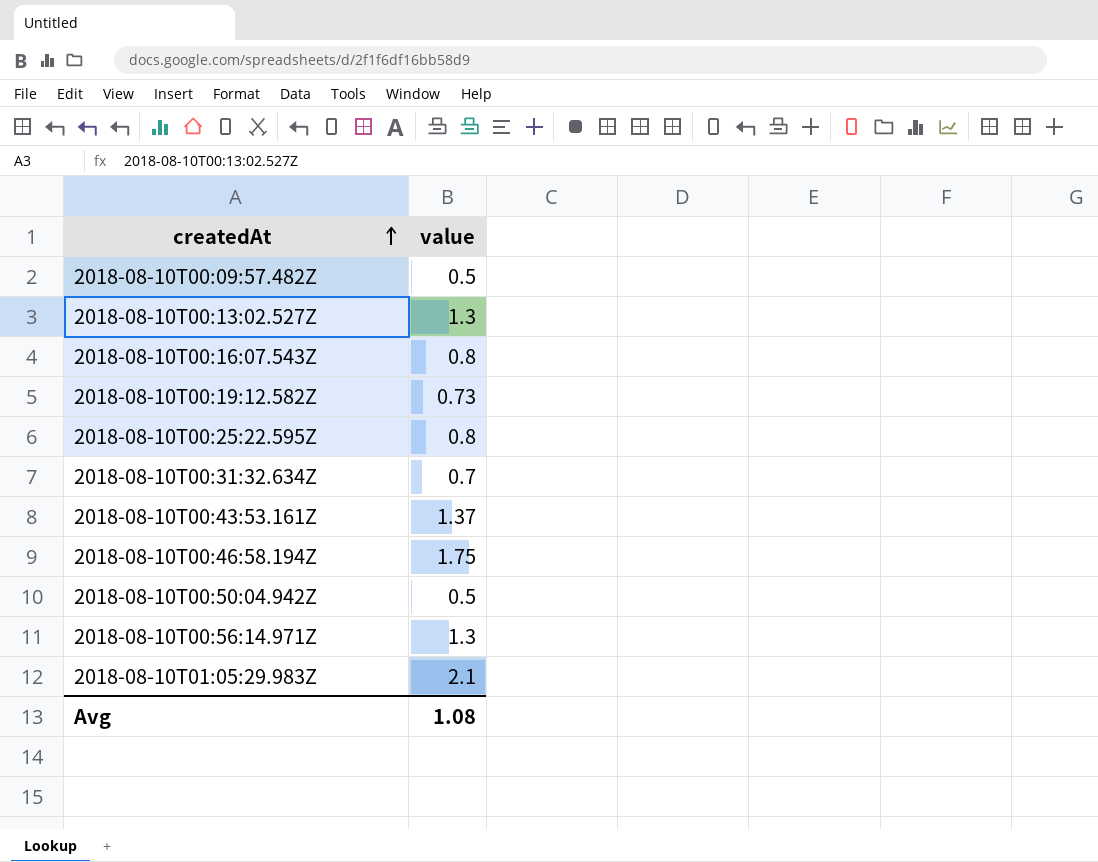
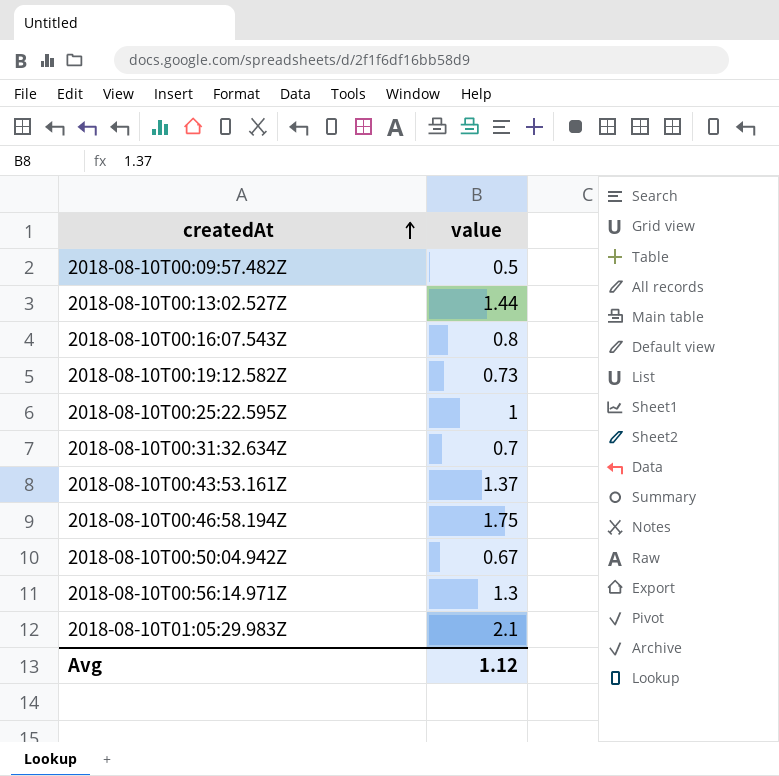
2018-08-10T00:13:02.527Z | value: 1.3 -> 1.44
2018-08-10T00:25:22.595Z | value: 0.8 -> 1
2018-08-10T00:50:04.942Z | value: 0.5 -> 0.67
Avg | value: 1.08 -> 1.12

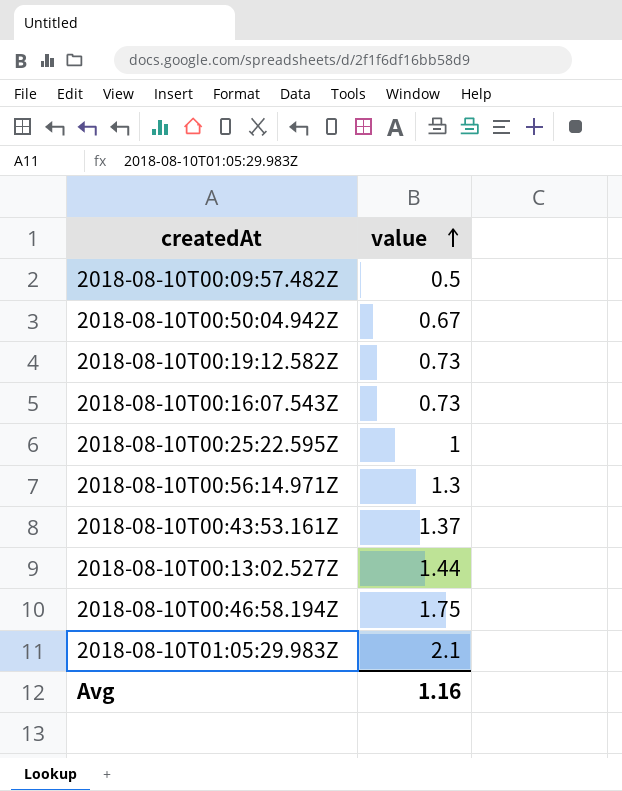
row order: createdAt ascending -> value ascending
row 2018-08-10T00:31:32.634Z: 0.7 -> none
2018-08-10T00:16:07.543Z | value: 0.8 -> 0.73
Avg | value: 1.12 -> 1.16

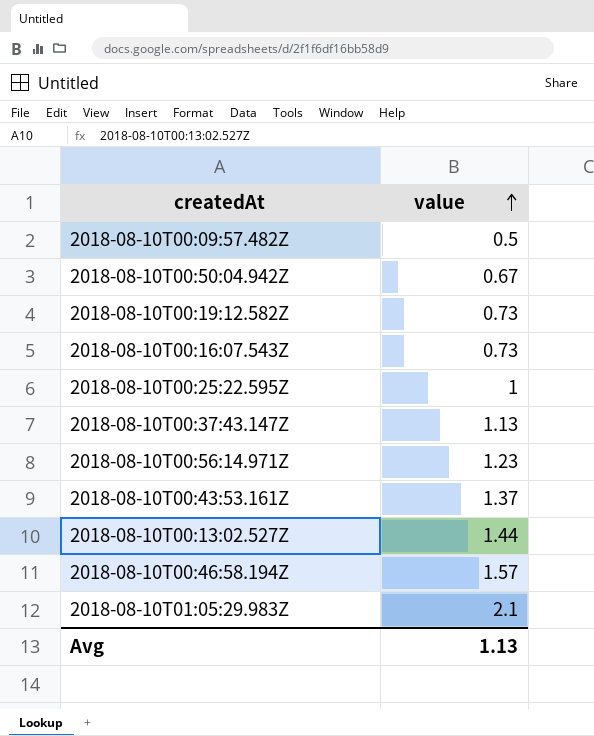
row 2018-08-10T00:37:43.147Z: none -> 1.13
2018-08-10T00:56:14.971Z | value: 1.3 -> 1.23
2018-08-10T00:46:58.194Z | value: 1.75 -> 1.57
Avg | value: 1.16 -> 1.13

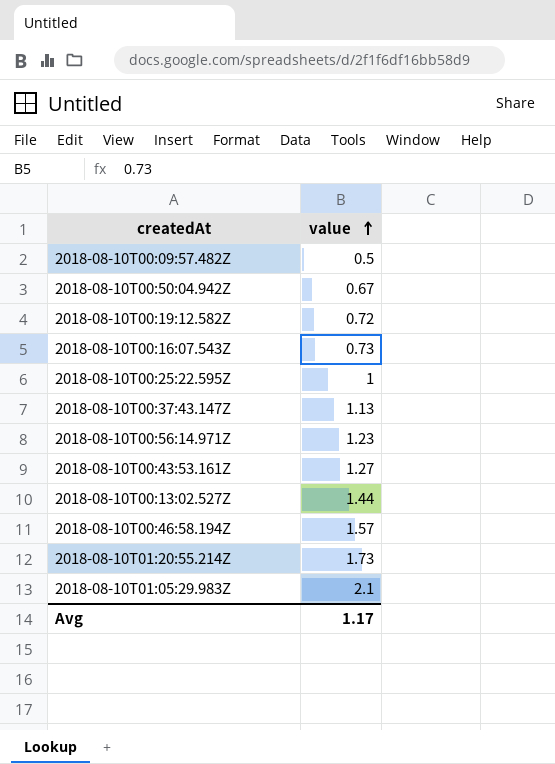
2018-08-10T00:19:12.582Z | value: 0.73 -> 0.72
2018-08-10T00:43:53.161Z | value: 1.37 -> 1.27
row 2018-08-10T01:20:55.214Z: none -> 1.73
Avg | value: 1.13 -> 1.17

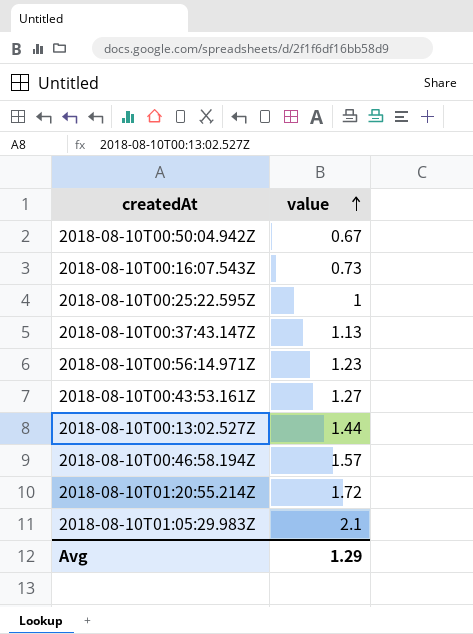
row 2018-08-10T00:09:57.482Z: 0.5 -> none
row 2018-08-10T00:19:12.582Z: 0.72 -> none
2018-08-10T01:20:55.214Z | value: 1.73 -> 1.72
Avg | value: 1.17 -> 1.29

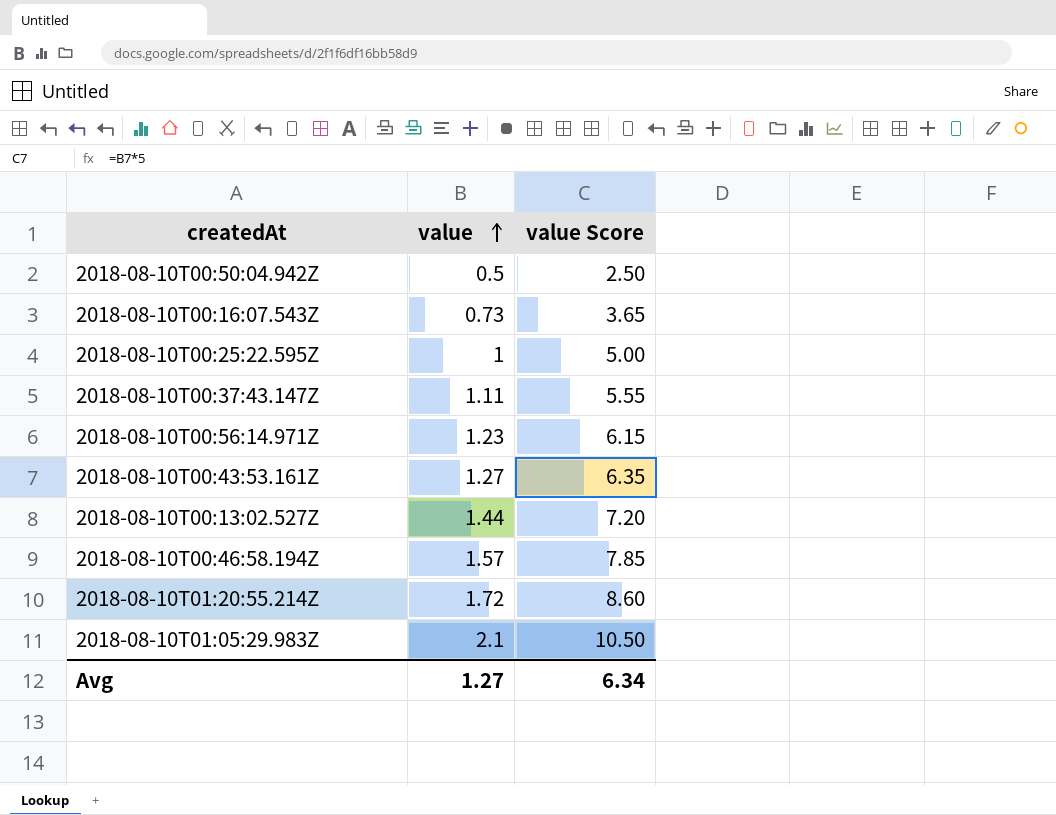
column value Score | formula: none -> [value] * 5
2018-08-10T00:50:04.942Z | value: 0.67 -> 0.5
2018-08-10T00:37:43.147Z | value: 1.13 -> 1.11
Avg | value: 1.29 -> 1.27

